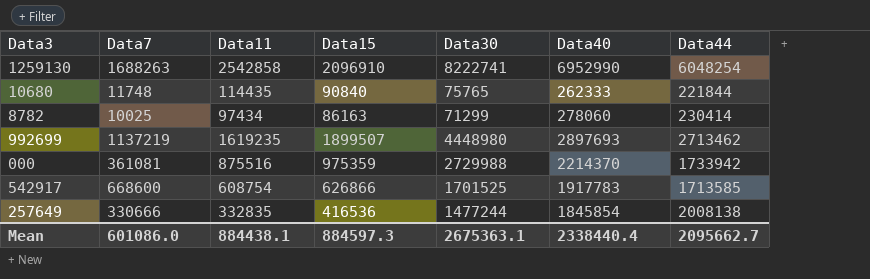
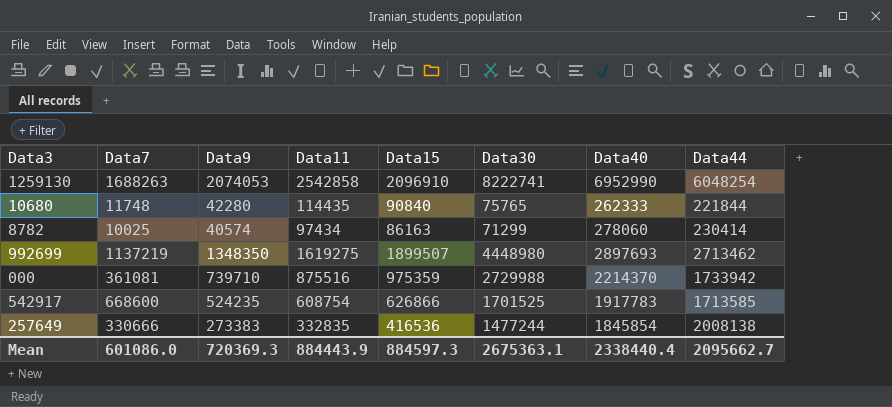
column Data9 | position: none -> 3
992699 | Data11: 1619235 -> 1619275
Mean | Data11: 884438.1 -> 884443.9

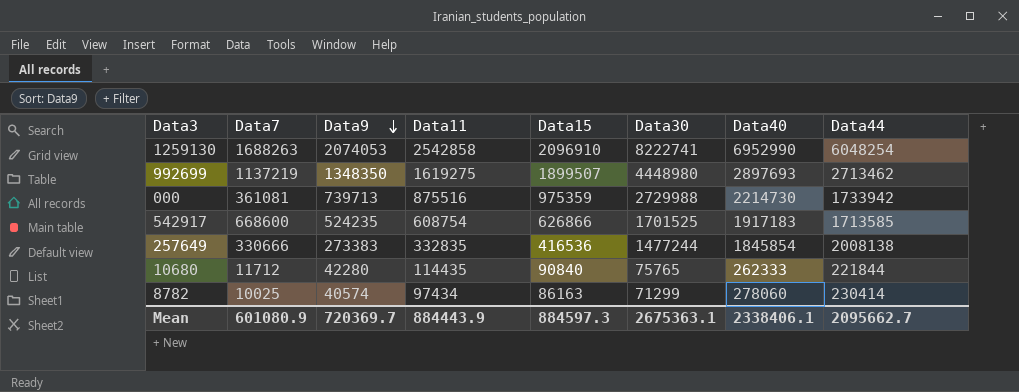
row order: none -> Data9 descending
000 | Data9: 739710 -> 739713
000 | Data40: 2214370 -> 2214730
542917 | Data40: 1917783 -> 1917183
10680 | Data7: 11748 -> 11712
Mean | Data7: 601086.0 -> 601080.9
Mean | Data9: 720369.3 -> 720369.7
Mean | Data40: 2338440.4 -> 2338406.1

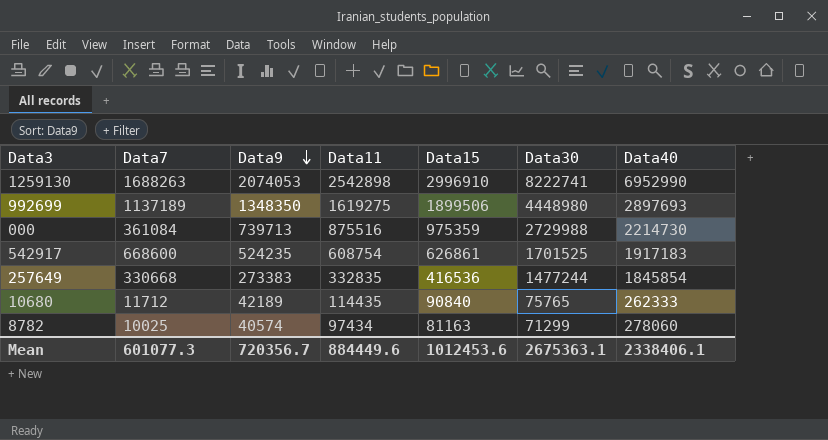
column Data44 | position: 8 -> none
1259130 | Data11: 2542858 -> 2542898
1259130 | Data15: 2096910 -> 2996910
992699 | Data7: 1137219 -> 1137189
992699 | Data15: 1899507 -> 1899506
000 | Data7: 361081 -> 361084
542917 | Data15: 626866 -> 626861
257649 | Data7: 330666 -> 330668
10680 | Data9: 42280 -> 42189
8782 | Data15: 86163 -> 81163
Mean | Data7: 601080.9 -> 601077.3
Mean | Data9: 720369.7 -> 720356.7
Mean | Data11: 884443.9 -> 884449.6
Mean | Data15: 884597.3 -> 1012453.6

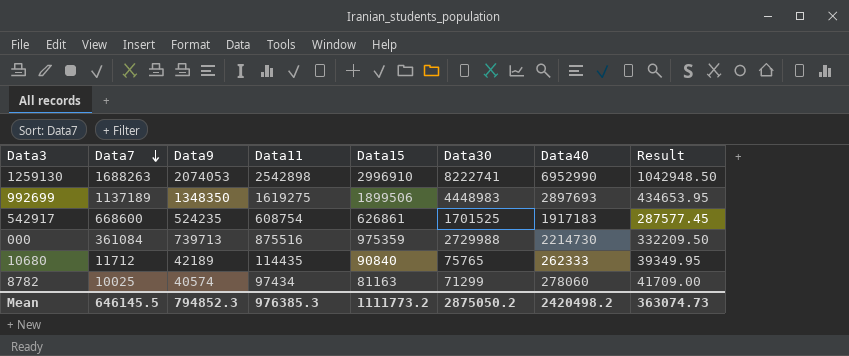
row order: Data9 descending -> Data7 descending
column Result | formula: none -> [Data40] * 0.15
row 257649: 330668 | 273383 | 332835 | 416536 | 1477244 | 1845854 -> none
992699 | Data30: 4448980 -> 4448983
Mean | Data7: 601077.3 -> 646145.5
Mean | Data9: 720356.7 -> 794852.3
Mean | Data11: 884449.6 -> 976385.3
Mean | Data15: 1012453.6 -> 1111773.2
Mean | Data30: 2675363.1 -> 2875050.2
Mean | Data40: 2338406.1 -> 2420498.2

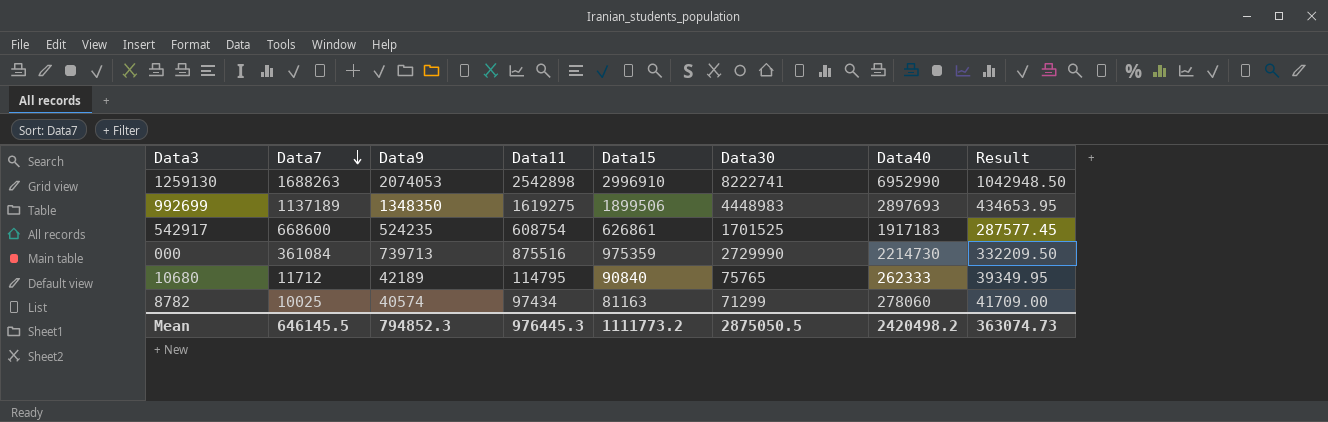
000 | Data30: 2729988 -> 2729990
10680 | Data11: 114435 -> 114795
Mean | Data11: 976385.3 -> 976445.3
Mean | Data30: 2875050.2 -> 2875050.5

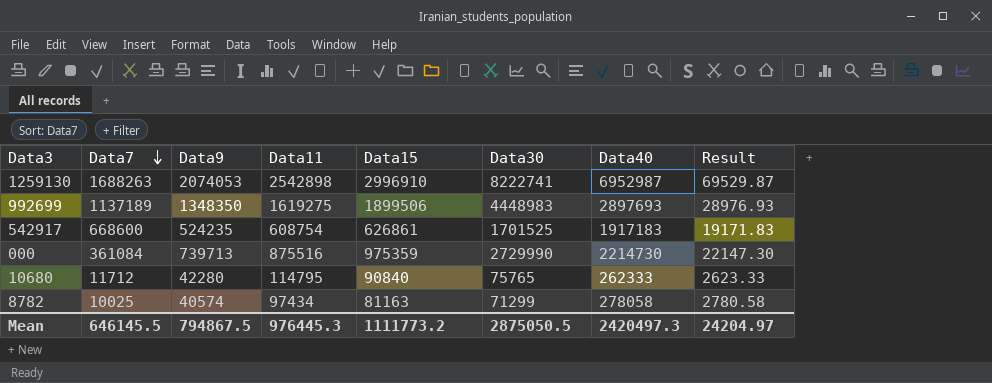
column Result | formula: [Data40] * 0.15 -> [Data40] * 0.01
1259130 | Data40: 6952990 -> 6952987
10680 | Data9: 42189 -> 42280
8782 | Data40: 278060 -> 278058
Mean | Data9: 794852.3 -> 794867.5
Mean | Data40: 2420498.2 -> 2420497.3
Mean | Result: 363074.73 -> 24204.97

